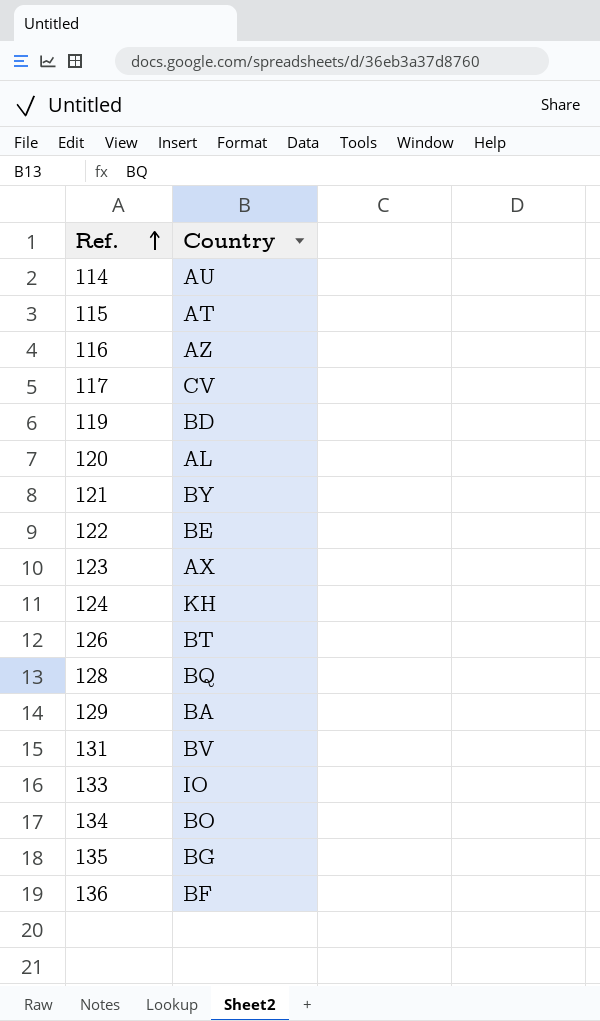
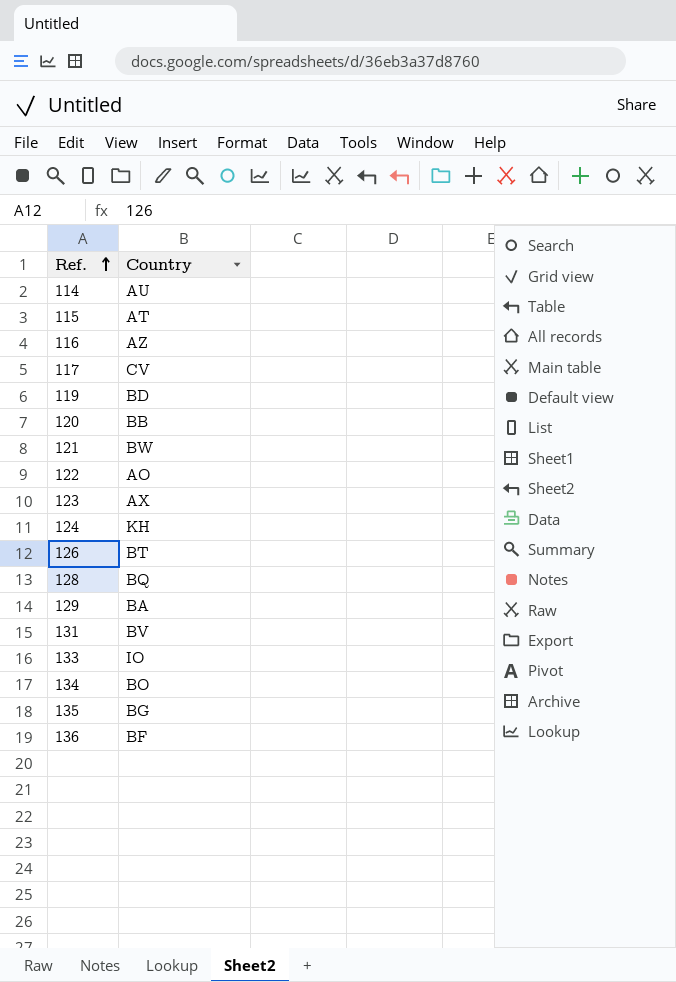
120 | Country: AL -> BB
121 | Country: BY -> BW
122 | Country: BE -> AO

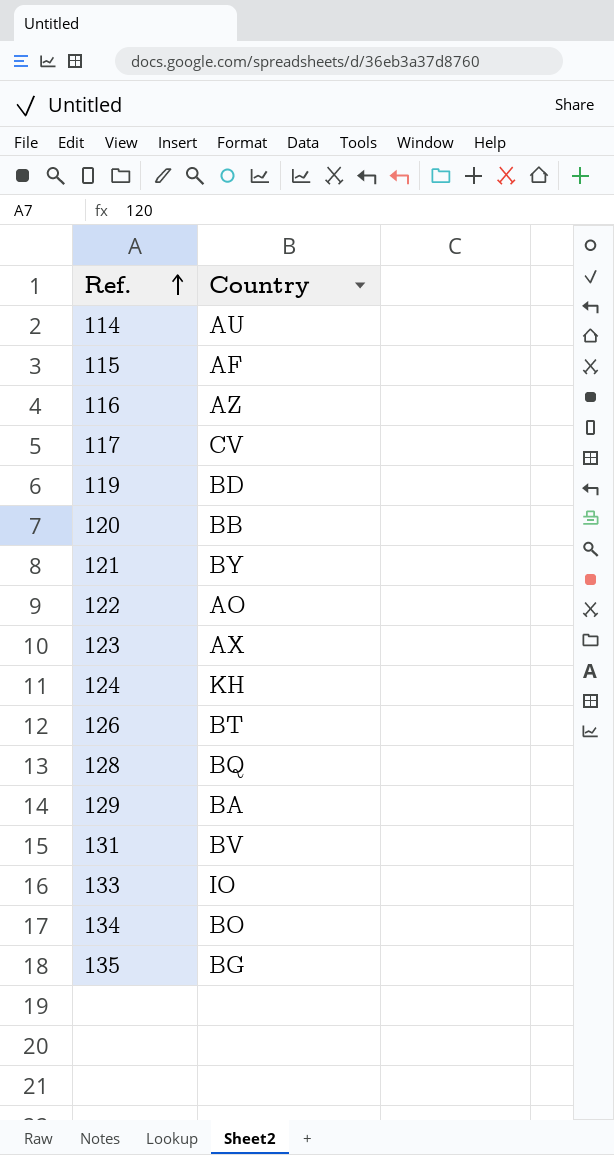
row 136: BF -> none
115 | Country: AT -> AF
121 | Country: BW -> BY

